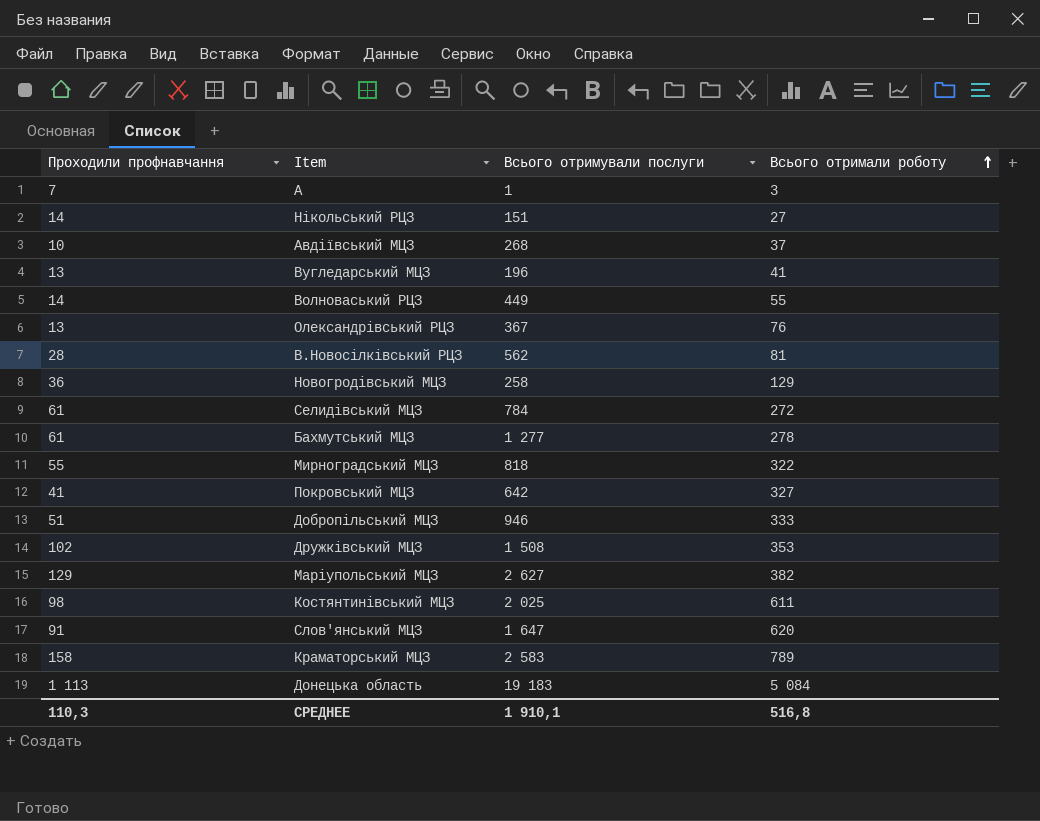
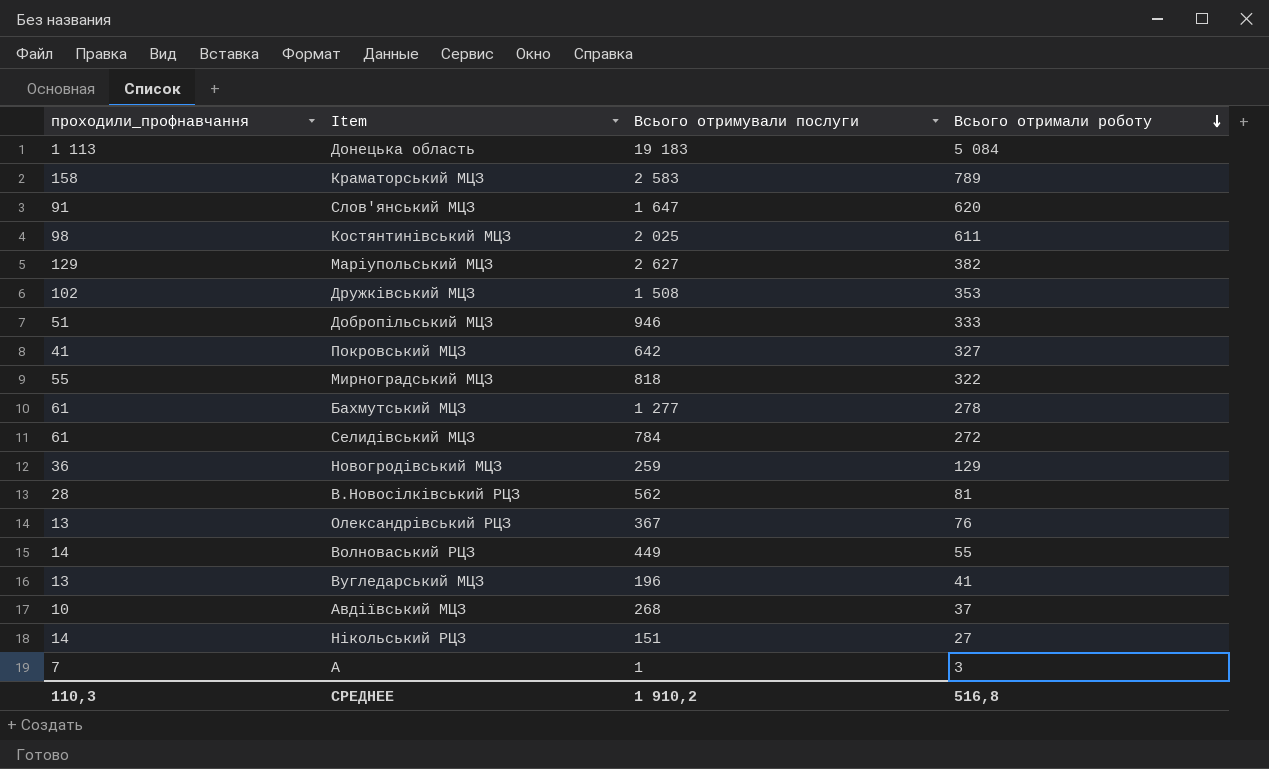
row order: Всього отримали роботу ascending -> Всього отримали роботу descending
column name: Проходили профнавчання -> проходили_профнавчання
Новогродівський МЦЗ | Всього отримували послуги: 258 -> 259
СРЕДНЕЕ | Всього отримували послуги: 1 910,1 -> 1 910,2

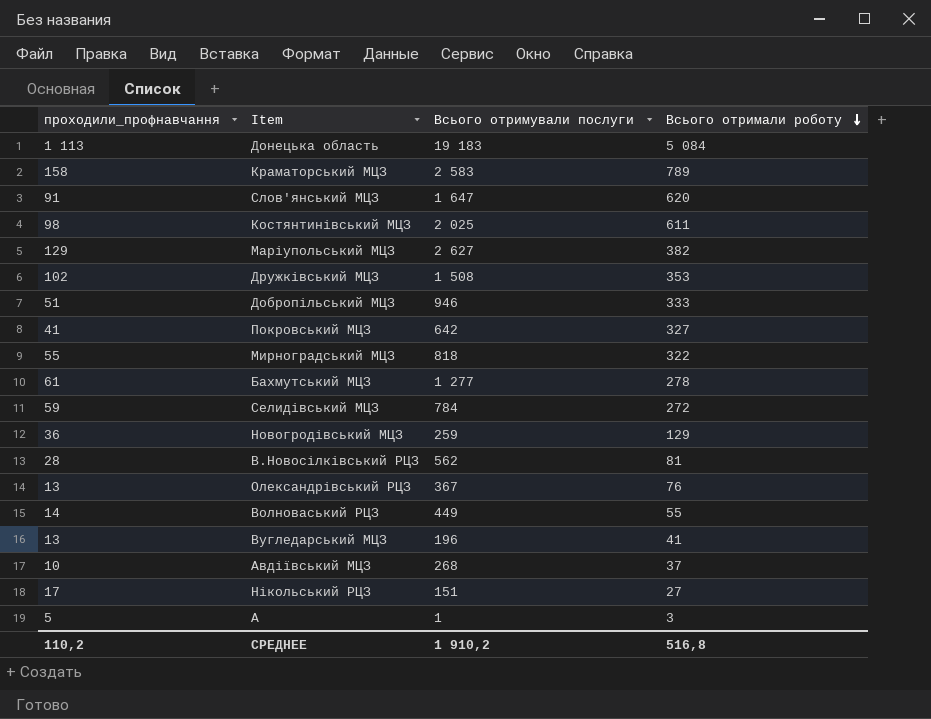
Селидівський МЦЗ | проходили_профнавчання: 61 -> 59
Нікольський РЦЗ | проходили_профнавчання: 14 -> 17
А | проходили_профнавчання: 7 -> 5
СРЕДНЕЕ | проходили_профнавчання: 110,3 -> 110,2

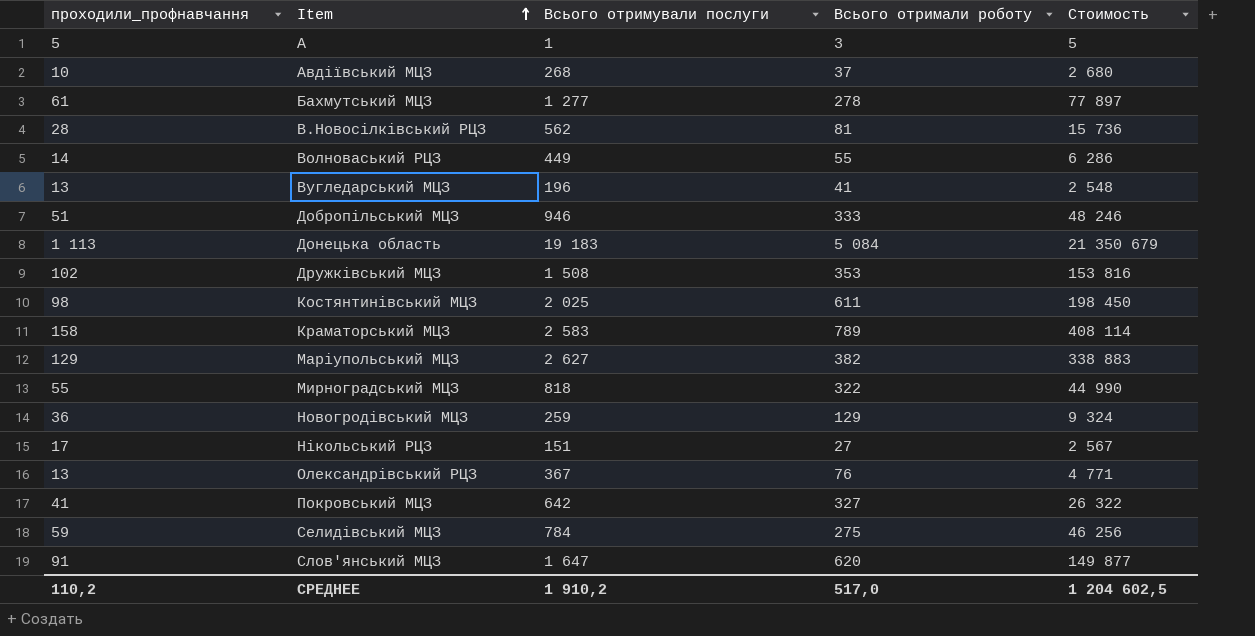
row order: Всього отримали роботу descending -> Item ascending
column Стоимость | formula: none -> [проходили_профнавчання] * [Всього отримували послуги]
Селидівський МЦЗ | Всього отримали роботу: 272 -> 275
СРЕДНЕЕ | Всього отримали роботу: 516,8 -> 517,0

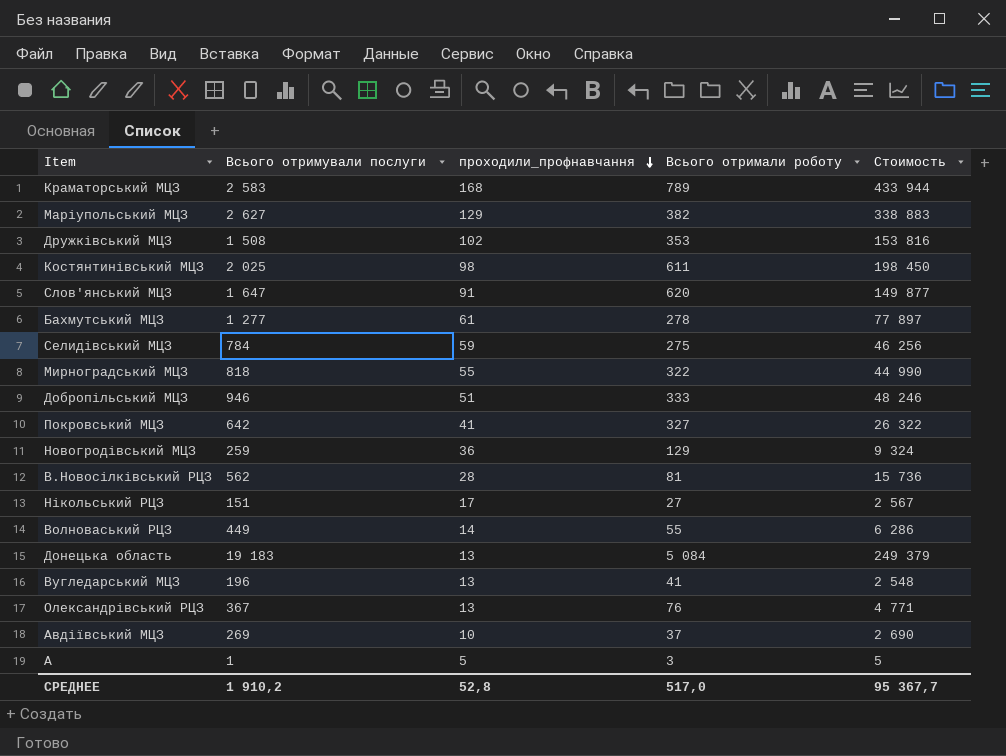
row order: Item ascending -> проходили_профнавчання descending
column проходили_профнавчання | position: 1 -> 3
Краматорський МЦЗ | проходили_профнавчання: 158 -> 168
Краматорський МЦЗ | Стоимость: 408 114 -> 433 944
Донецька область | проходили_профнавчання: 1 113 -> 13
Донецька область | Стоимость: 21 350 679 -> 249 379
Авдіївський МЦЗ | Всього отримували послуги: 268 -> 269
Авдіївський МЦЗ | Стоимость: 2 680 -> 2 690
СРЕДНЕЕ | проходили_профнавчання: 110,2 -> 52,8
СРЕДНЕЕ | Стоимость: 1 204 602,5 -> 95 367,7

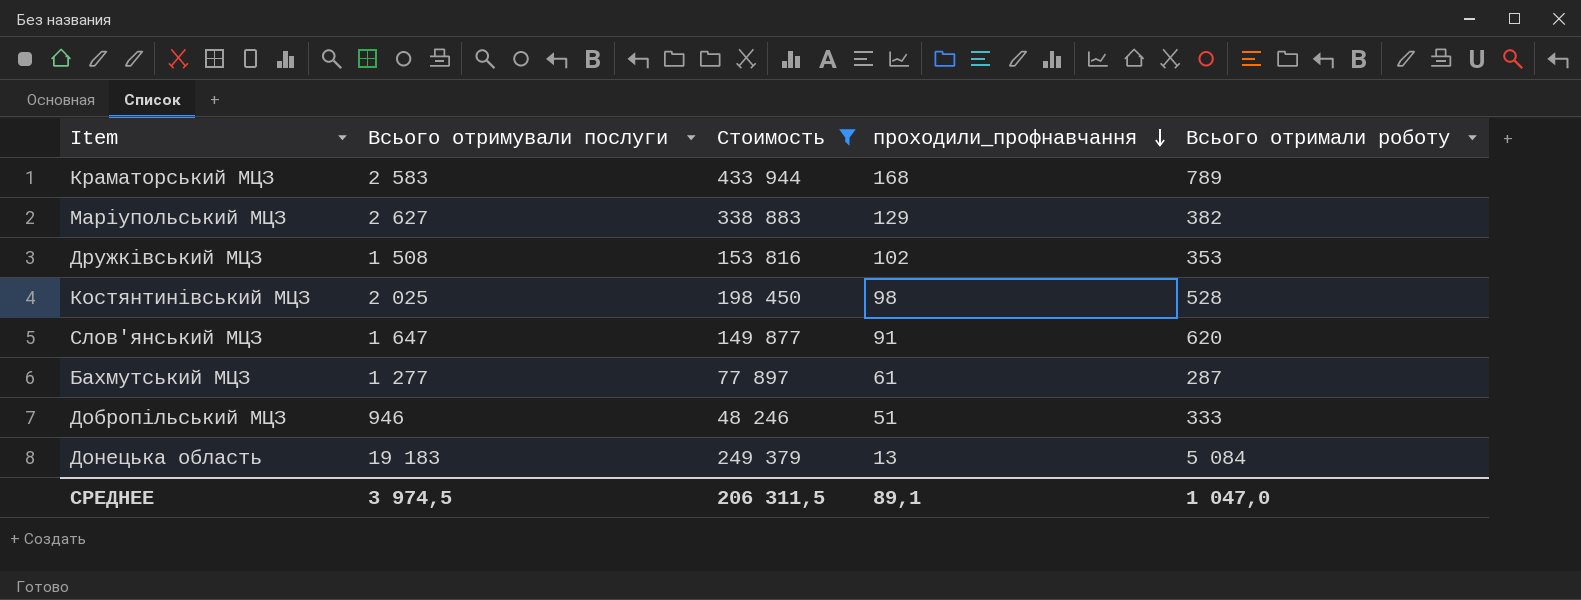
filter: none -> Стоимость >= 48 246
column Стоимость | position: 5 -> 3
Костянтинівський МЦЗ | Всього отримали роботу: 611 -> 528
Бахмутський МЦЗ | Всього отримали роботу: 278 -> 287
СРЕДНЕЕ | Всього отримували послуги: 1 910,2 -> 3 974,5
СРЕДНЕЕ | Стоимость: 95 367,7 -> 206 311,5
СРЕДНЕЕ | проходили_профнавчання: 52,8 -> 89,1
СРЕДНЕЕ | Всього отримали роботу: 517,0 -> 1 047,0

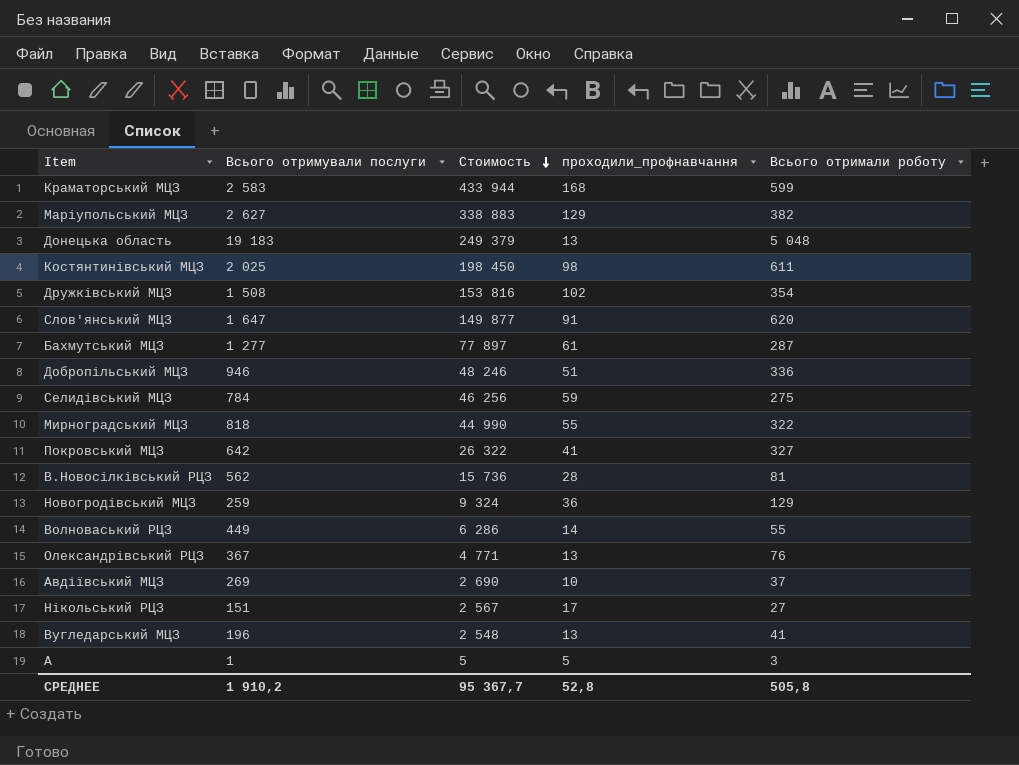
filter: Стоимость >= 48 246 -> none
row order: проходили_профнавчання descending -> Стоимость descending
Краматорський МЦЗ | Всього отримали роботу: 789 -> 599
Донецька область | Всього отримали роботу: 5 084 -> 5 048
Костянтинівський МЦЗ | Всього отримали роботу: 528 -> 611
Дружківський МЦЗ | Всього отримали роботу: 353 -> 354
Добропільський МЦЗ | Всього отримали роботу: 333 -> 336
СРЕДНЕЕ | Всього отримували послуги: 3 974,5 -> 1 910,2
СРЕДНЕЕ | Стоимость: 206 311,5 -> 95 367,7
СРЕДНЕЕ | проходили_профнавчання: 89,1 -> 52,8
СРЕДНЕЕ | Всього отримали роботу: 1 047,0 -> 505,8

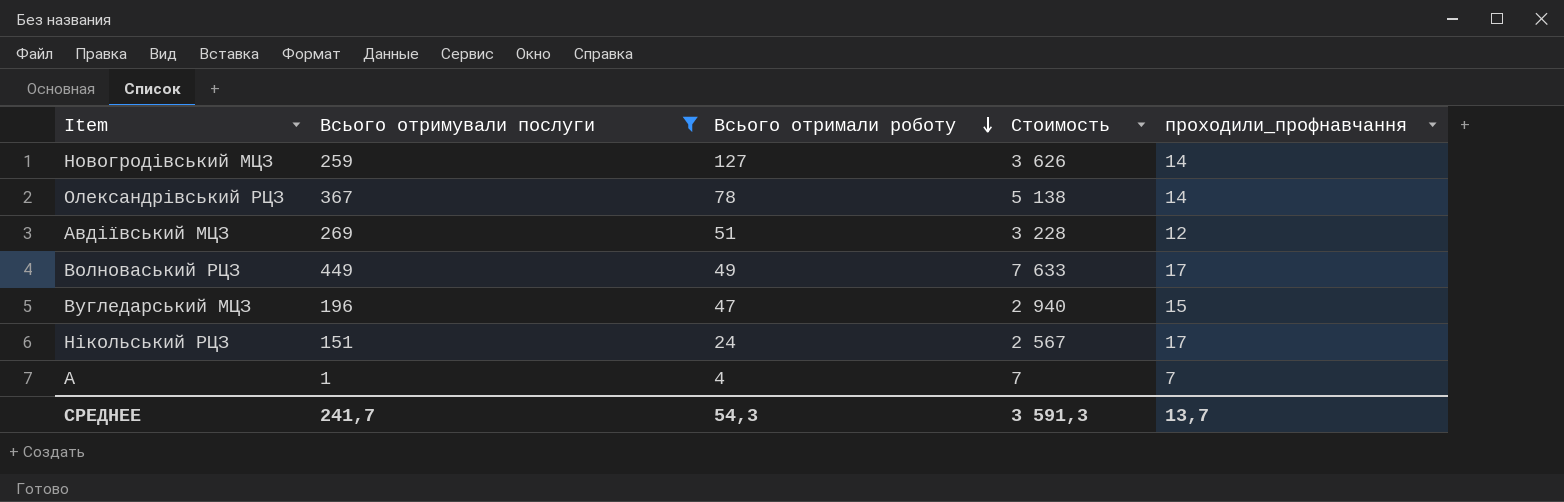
filter: none -> Всього отримували послуги <= 449
row order: Стоимость descending -> Всього отримали роботу descending
column Всього отримали роботу | position: 5 -> 3
Новогродівський МЦЗ | Всього отримали роботу: 129 -> 127
Новогродівський МЦЗ | Стоимость: 9 324 -> 3 626
Новогродівський МЦЗ | проходили_профнавчання: 36 -> 14
Олександрівський РЦЗ | Всього отримали роботу: 76 -> 78
Олександрівський РЦЗ | Стоимость: 4 771 -> 5 138
Олександрівський РЦЗ | проходили_профнавчання: 13 -> 14
Авдіївський МЦЗ | Всього отримали роботу: 37 -> 51
Авдіївський МЦЗ | Стоимость: 2 690 -> 3 228
Авдіївський МЦЗ | проходили_профнавчання: 10 -> 12
Волноваський РЦЗ | Всього отримали роботу: 55 -> 49
Волноваський РЦЗ | Стоимость: 6 286 -> 7 633
Волноваський РЦЗ | проходили_профнавчання: 14 -> 17
Вугледарський МЦЗ | Всього отримали роботу: 41 -> 47
Вугледарський МЦЗ | Стоимость: 2 548 -> 2 940
Вугледарський МЦЗ | проходили_профнавчання: 13 -> 15
Нікольський РЦЗ | Всього отримали роботу: 27 -> 24
А | Всього отримали роботу: 3 -> 4
А | Стоимость: 5 -> 7
А | проходили_профнавчання: 5 -> 7
СРЕДНЕЕ | Всього отримували послуги: 1 910,2 -> 241,7
СРЕДНЕЕ | Всього отримали роботу: 505,8 -> 54,3
СРЕДНЕЕ | Стоимость: 95 367,7 -> 3 591,3
СРЕДНЕЕ | проходили_профнавчання: 52,8 -> 13,7

